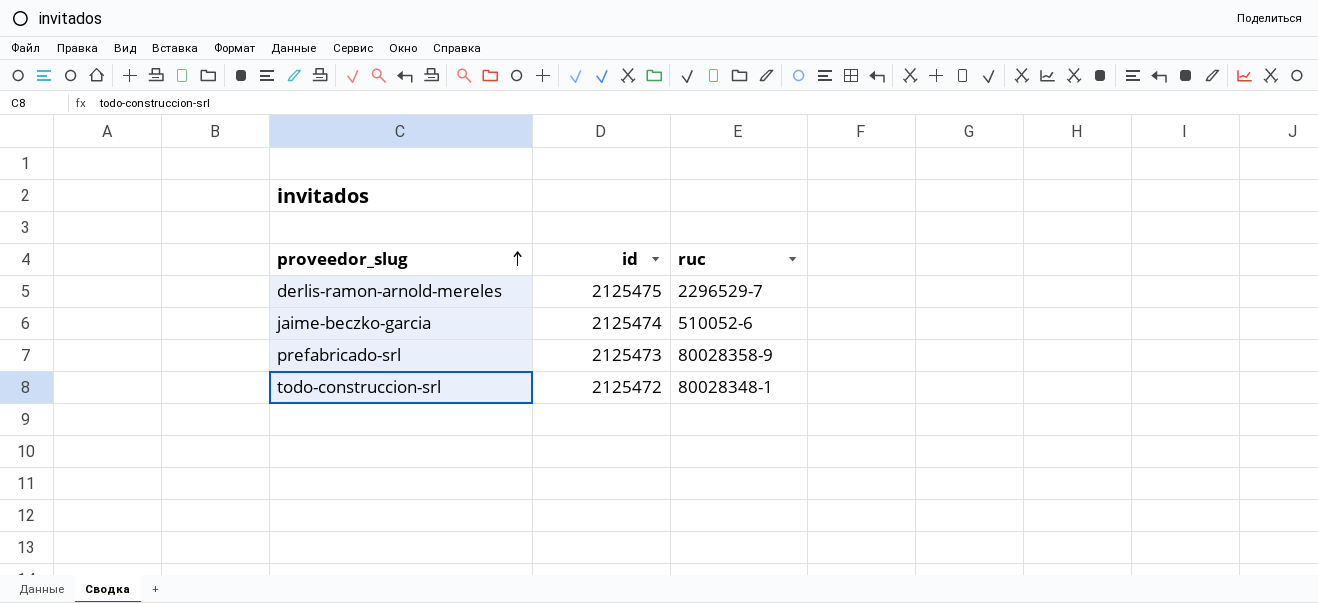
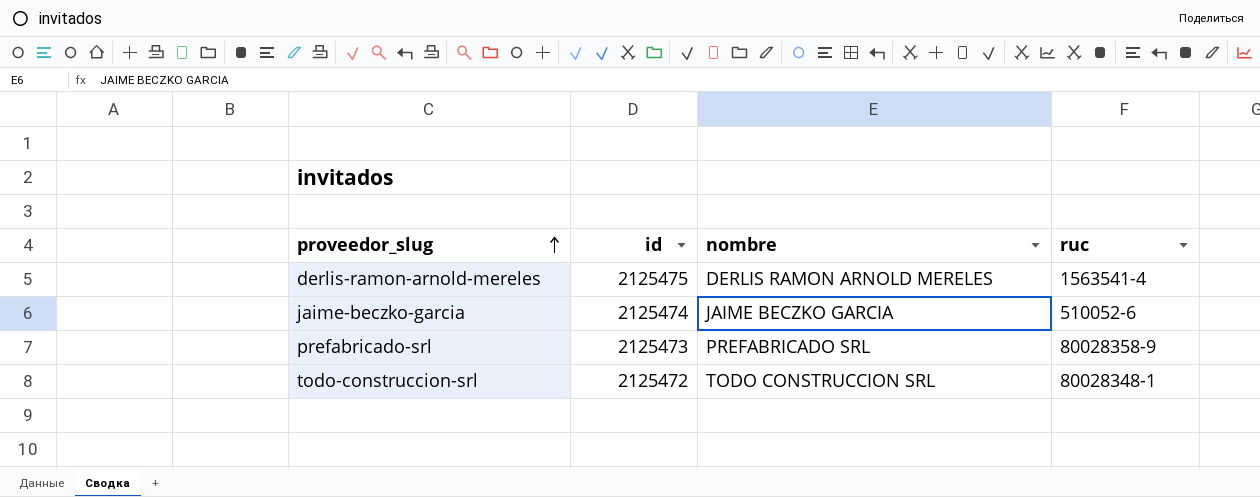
column nombre | position: none -> 3
derlis-ramon-arnold-mereles | ruc: 2296529-7 -> 1563541-4

